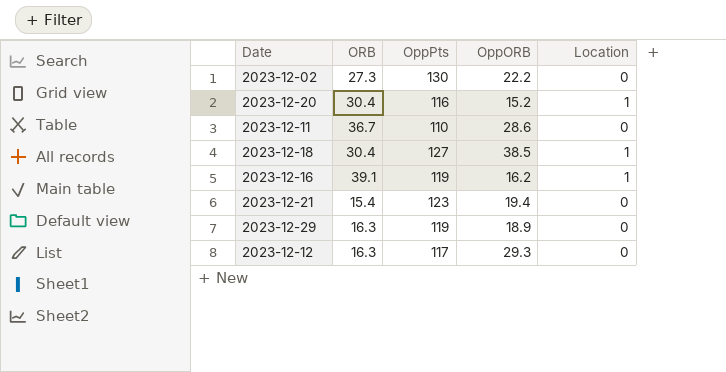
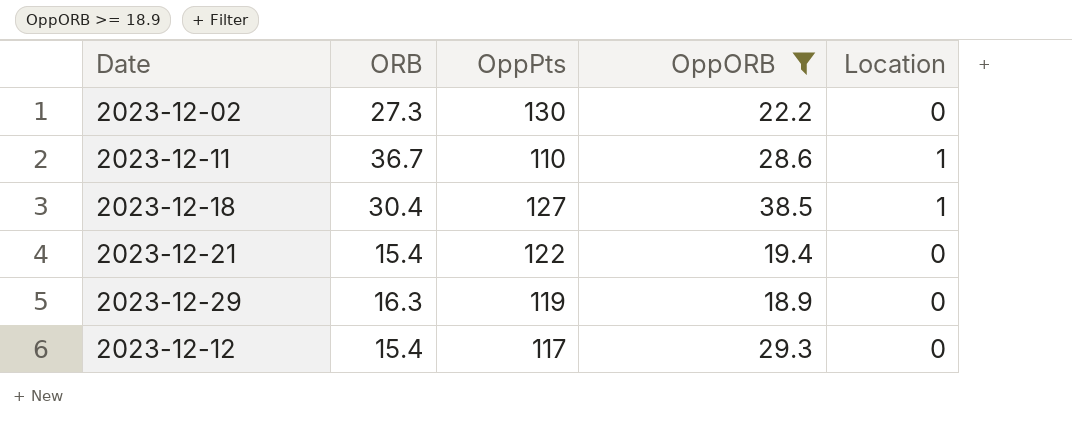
filter: none -> OppORB >= 18.9
2023-12-11 | Location: 0 -> 1
2023-12-21 | OppPts: 123 -> 122
2023-12-12 | ORB: 16.3 -> 15.4

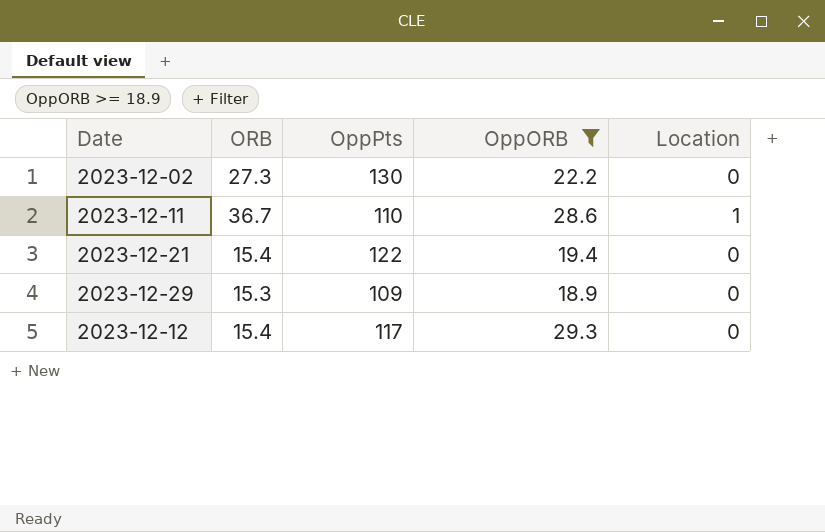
row 2023-12-18: 30.4 | 127 | 38.5 | 1 -> none
2023-12-29 | ORB: 16.3 -> 15.3
2023-12-29 | OppPts: 119 -> 109

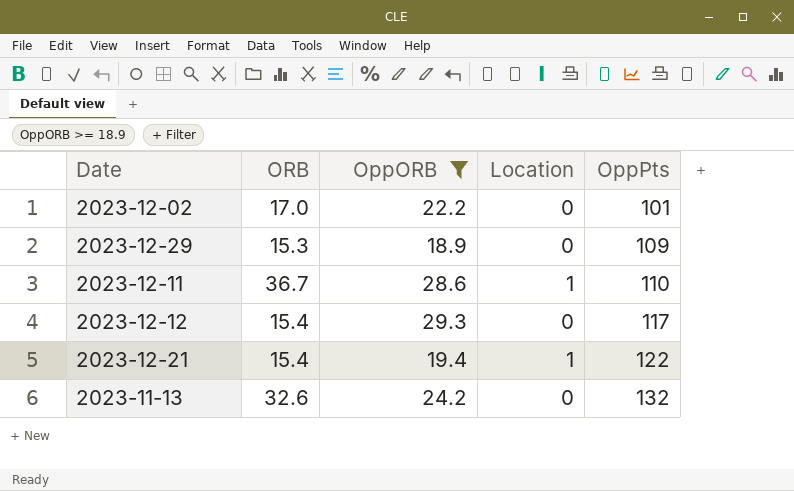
row order: none -> OppPts ascending
column OppPts | position: 3 -> 5
2023-12-02 | ORB: 27.3 -> 17.0
2023-12-02 | OppPts: 130 -> 101
2023-12-21 | Location: 0 -> 1
row 2023-11-13: none -> 32.6 | 24.2 | 0 | 132

